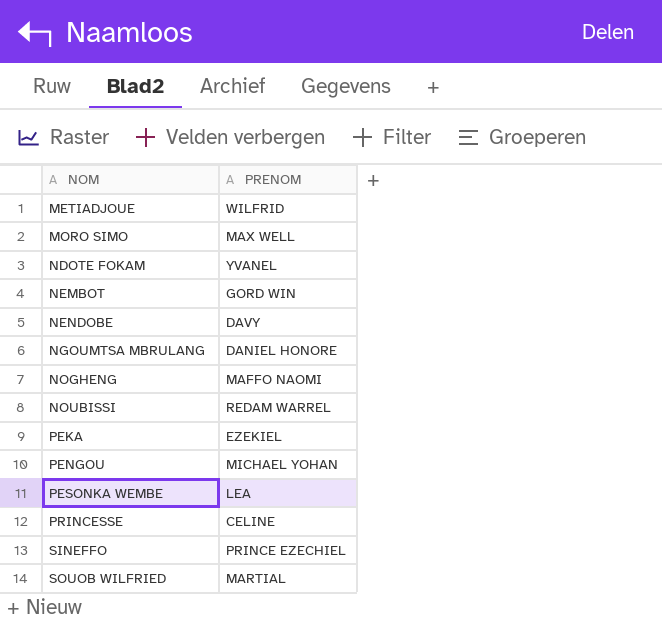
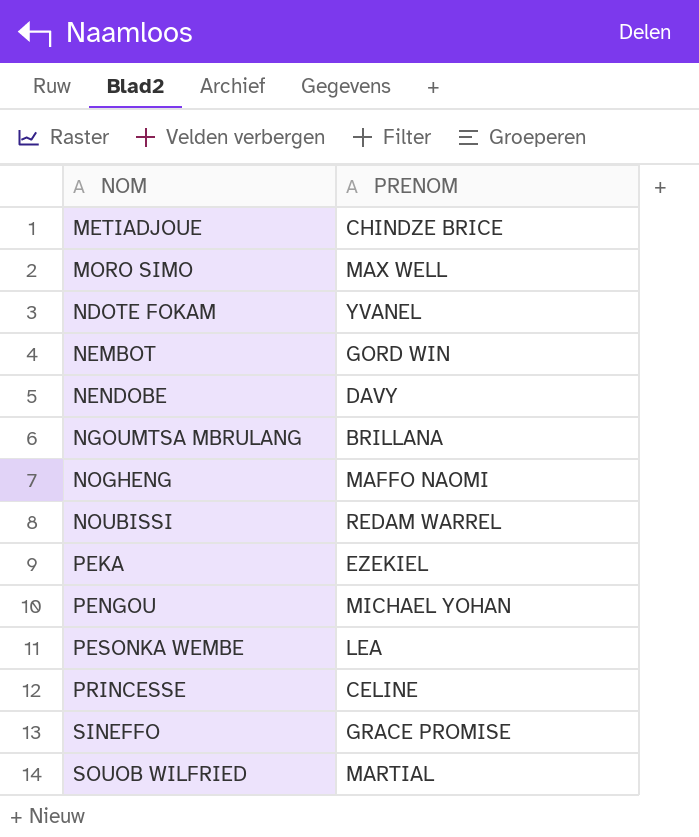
METIADJOUE | PRENOM: WILFRID -> CHINDZE BRICE
NGOUMTSA MBRULANG | PRENOM: DANIEL HONORE -> BRILLANA
SINEFFO | PRENOM: PRINCE EZECHIEL -> GRACE PROMISE

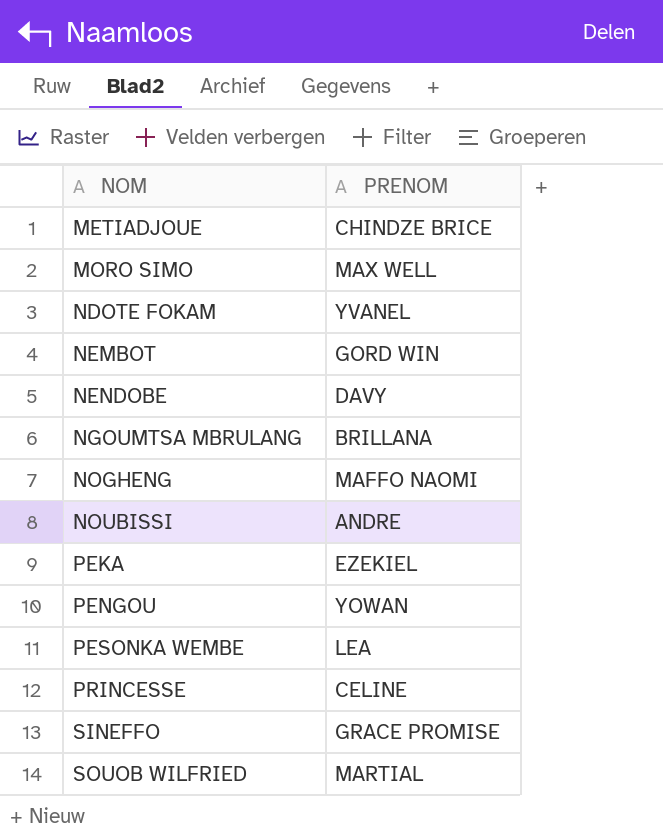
NOUBISSI | PRENOM: REDAM WARREL -> ANDRE
PENGOU | PRENOM: MICHAEL YOHAN -> YOWAN

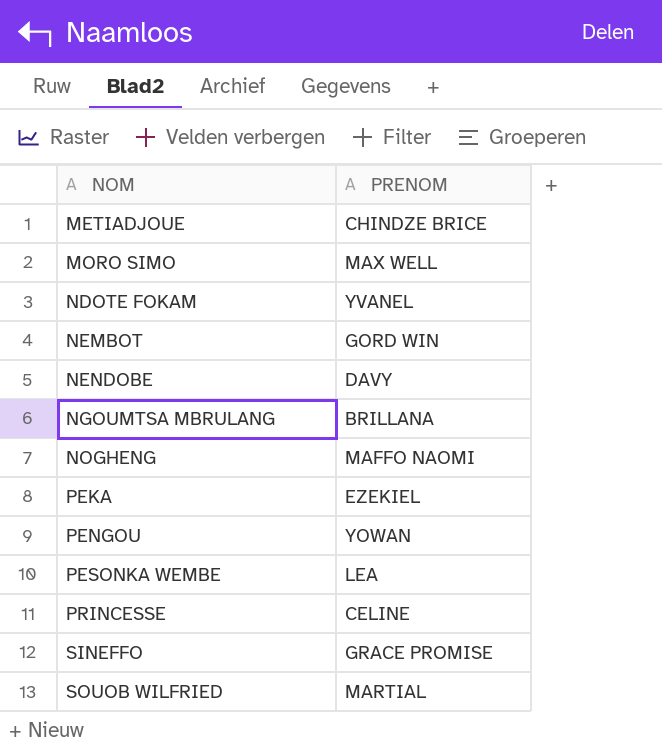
row NOUBISSI: ANDRE -> none

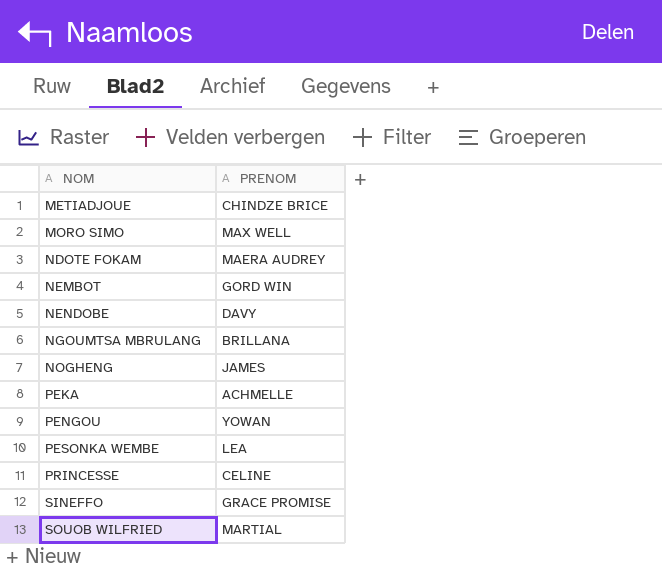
NDOTE FOKAM | PRENOM: YVANEL -> MAERA AUDREY
NOGHENG | PRENOM: MAFFO NAOMI -> JAMES
PEKA | PRENOM: EZEKIEL -> ACHMELLE

